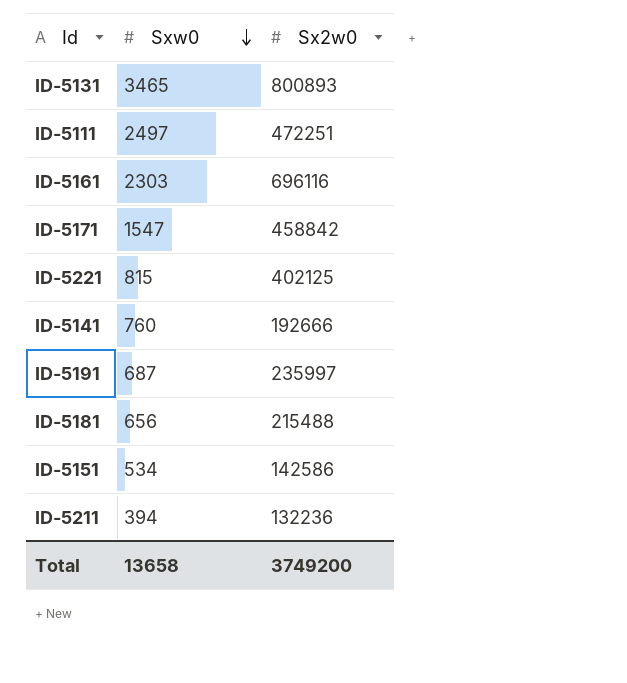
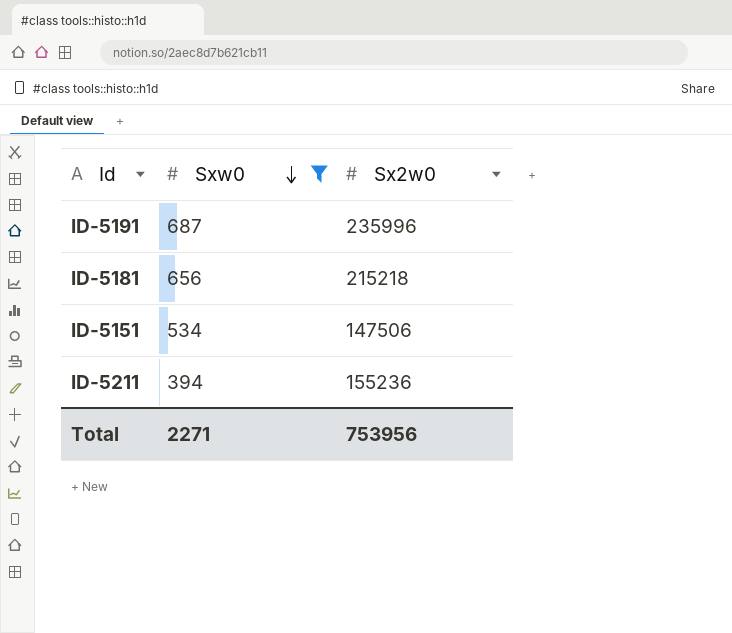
filter: none -> Sxw0 <= 687
ID-5191 | Sx2w0: 235997 -> 235996
ID-5181 | Sx2w0: 215488 -> 215218
ID-5151 | Sx2w0: 142586 -> 147506
ID-5211 | Sx2w0: 132236 -> 155236
Total | Sxw0: 13658 -> 2271
Total | Sx2w0: 3749200 -> 753956

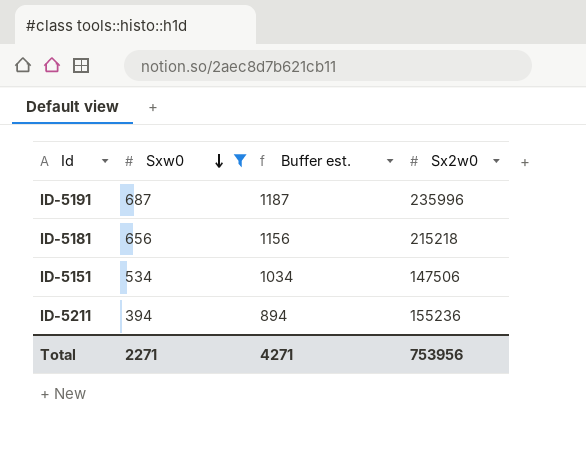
column Buffer est. | formula: none -> [Sxw0] + 500

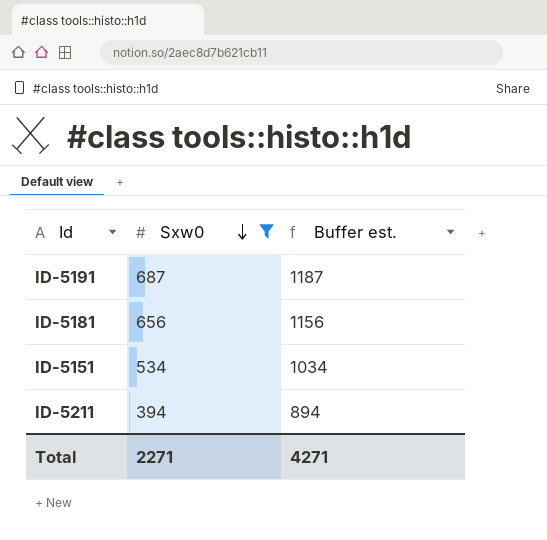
column Sx2w0 | position: 4 -> none

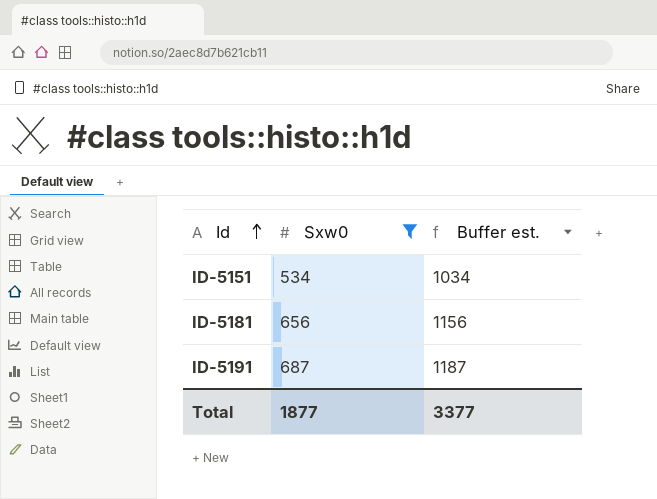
row order: Sxw0 descending -> Id ascending
row ID-5211: 394 | 894 -> none
Total | Sxw0: 2271 -> 1877
Total | Buffer est.: 4271 -> 3377

